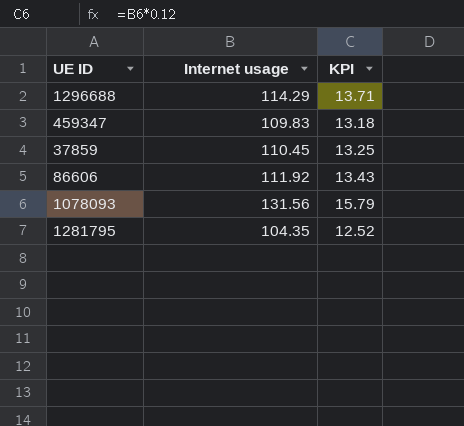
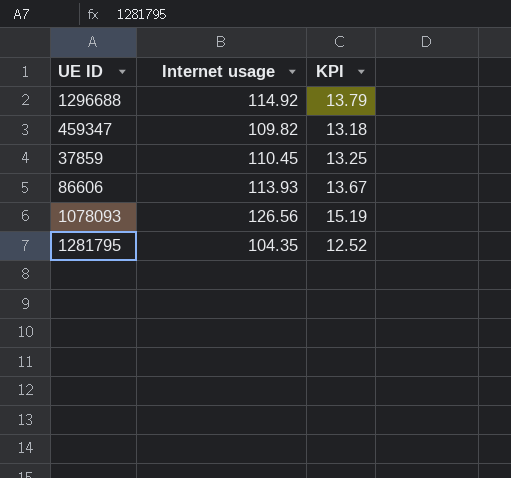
1296688 | Internet usage: 114.29 -> 114.92
1296688 | KPI: 13.71 -> 13.79
459347 | Internet usage: 109.83 -> 109.82
86606 | Internet usage: 111.92 -> 113.93
86606 | KPI: 13.43 -> 13.67
1078093 | Internet usage: 131.56 -> 126.56
1078093 | KPI: 15.79 -> 15.19

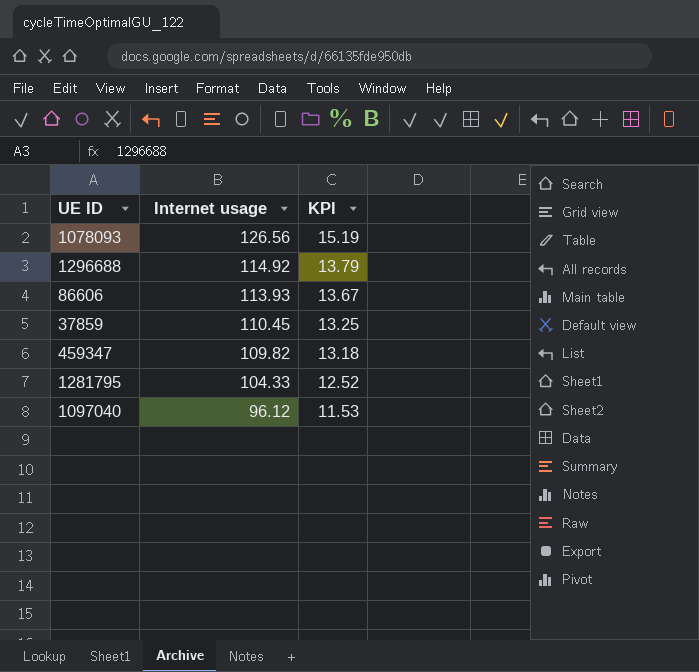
row order: none -> Internet usage descending
1281795 | Internet usage: 104.35 -> 104.33
row 1097040: none -> 96.12 | 11.53

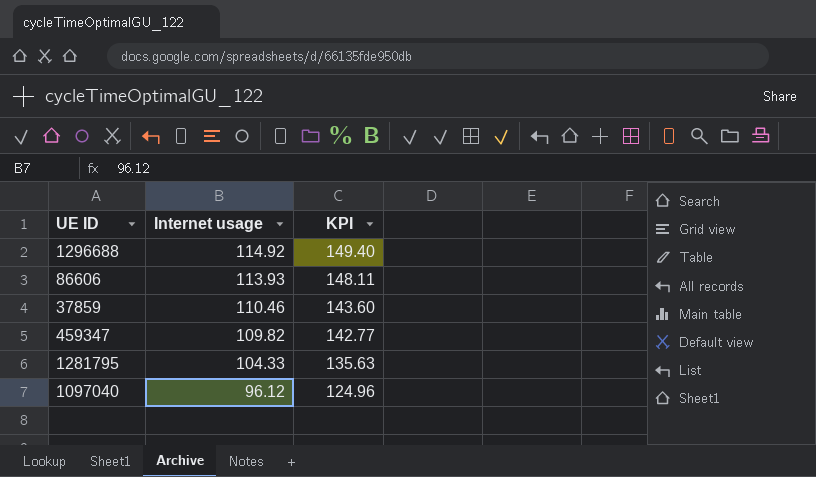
column KPI | formula: [Internet usage] * 0.12 -> [Internet usage] * 1.3
row 1078093: 126.56 | 15.19 -> none
37859 | Internet usage: 110.45 -> 110.46

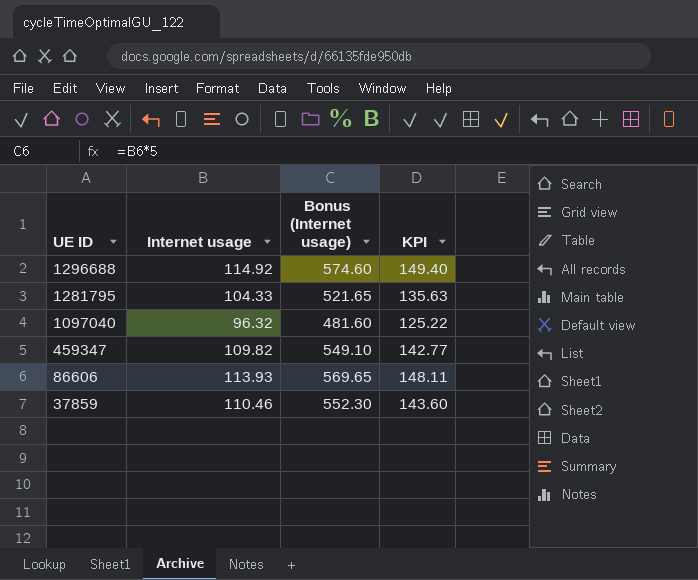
row order: Internet usage descending -> UE ID descending
column Bonus (Internet usage) | formula: none -> [Internet usage] * 5
1097040 | Internet usage: 96.12 -> 96.32
1097040 | KPI: 124.96 -> 125.22

